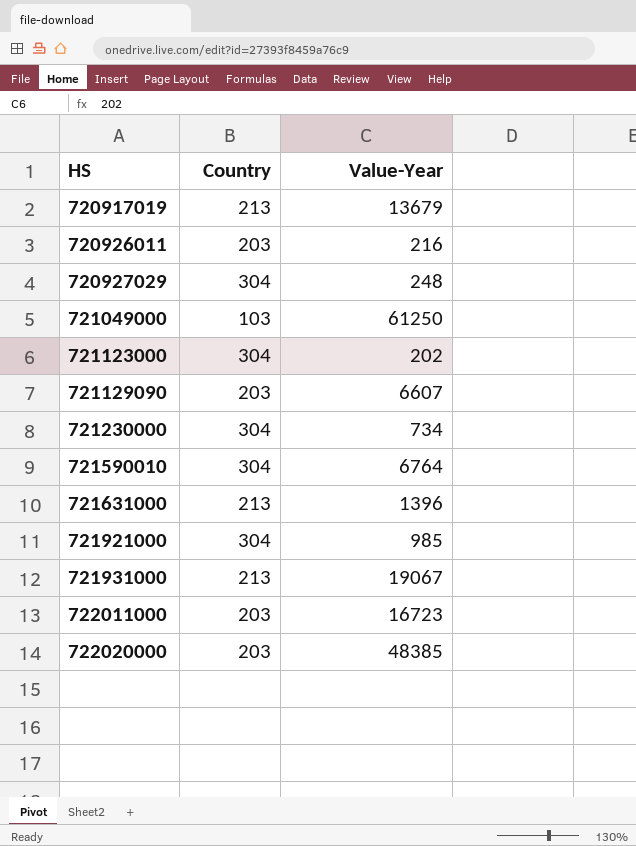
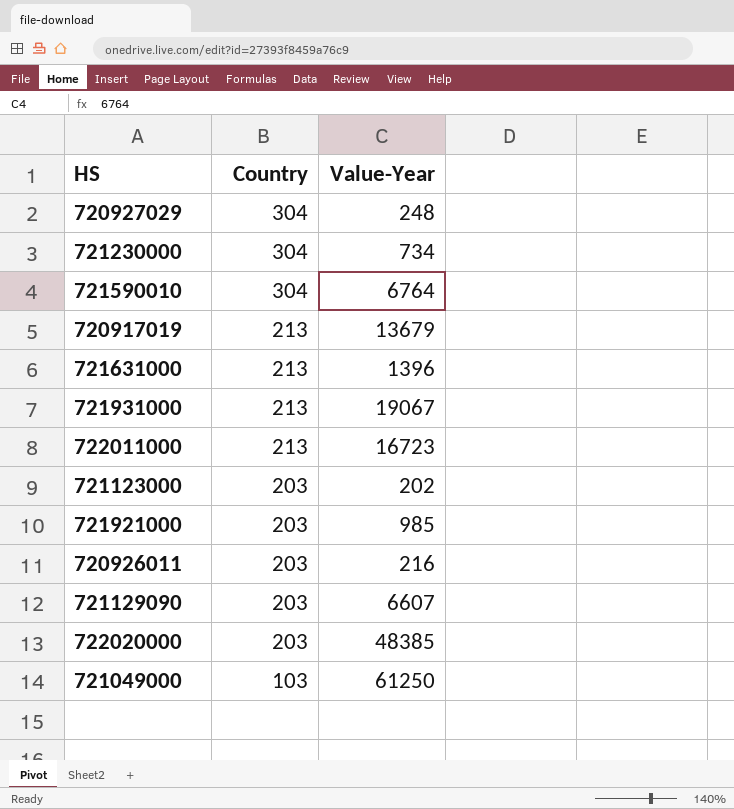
row order: HS ascending -> Country descending
722011000 | Country: 203 -> 213
721123000 | Country: 304 -> 203
721921000 | Country: 304 -> 203

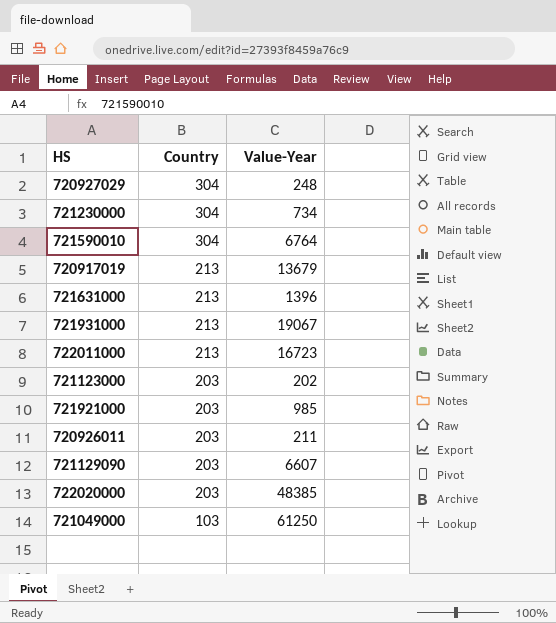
720926011 | Value-Year: 216 -> 211

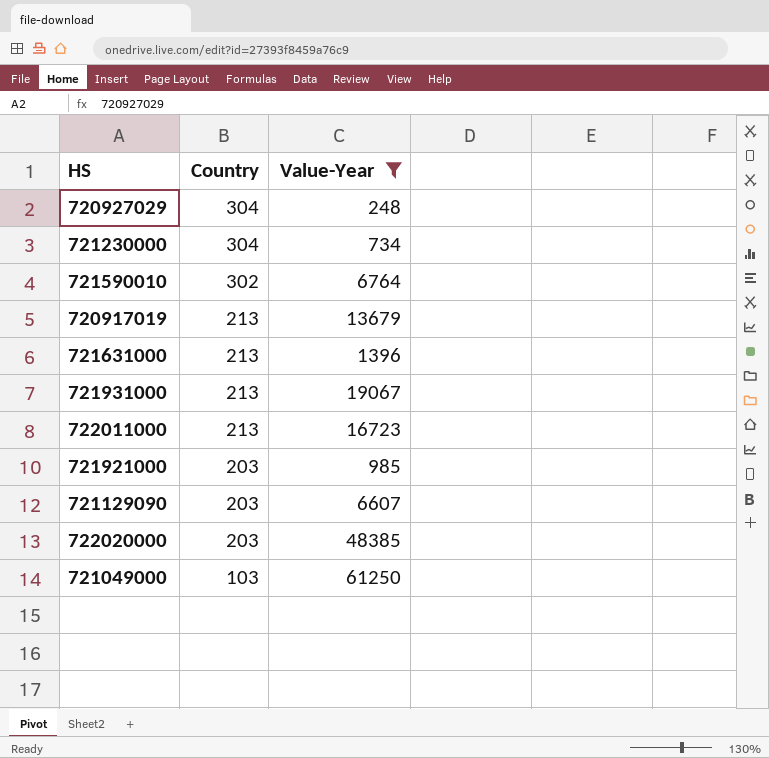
filter: none -> Value-Year >= 248
721590010 | Country: 304 -> 302

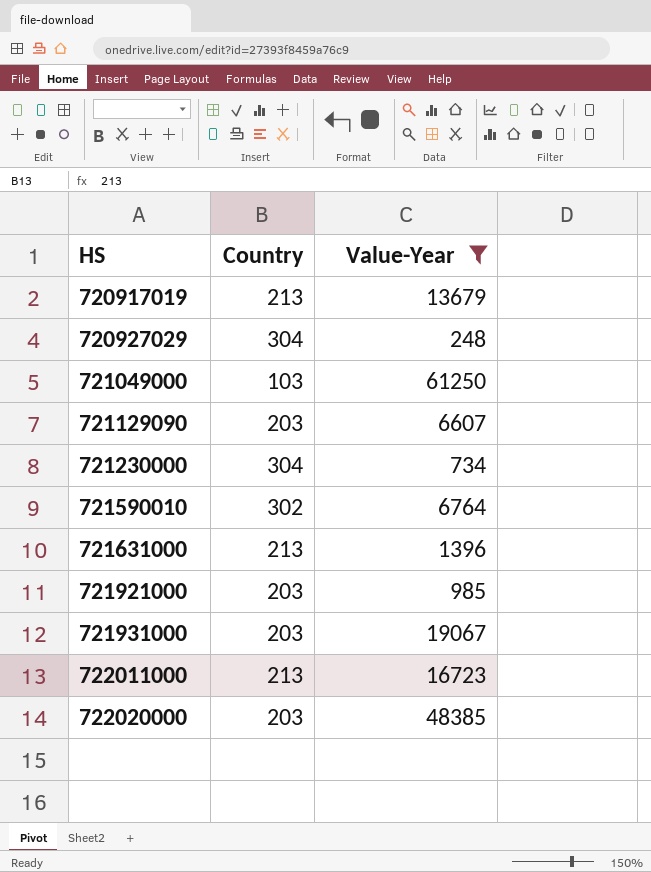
row order: Country descending -> HS ascending
721931000 | Country: 213 -> 203

